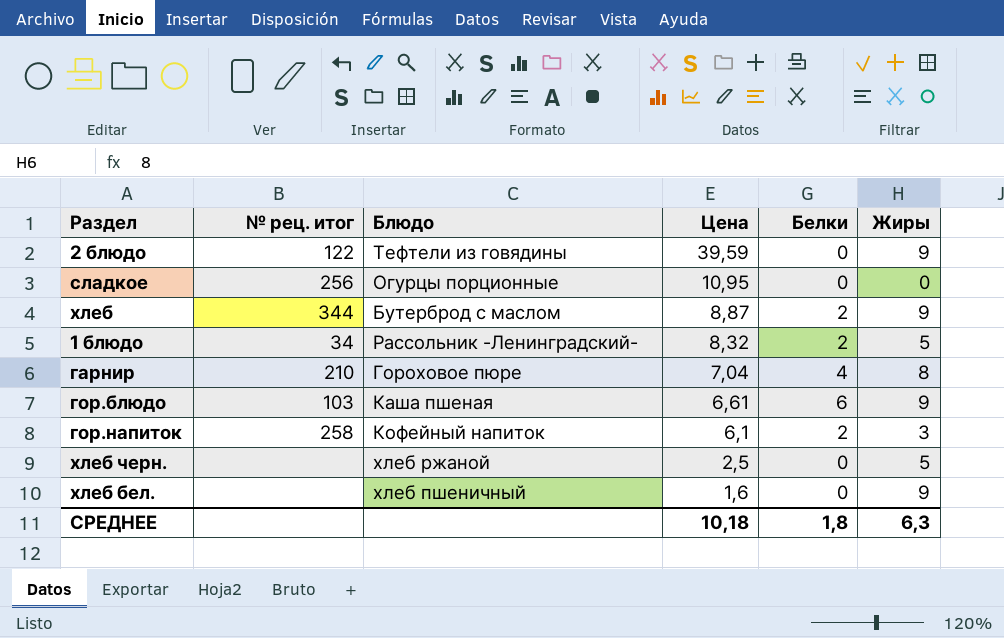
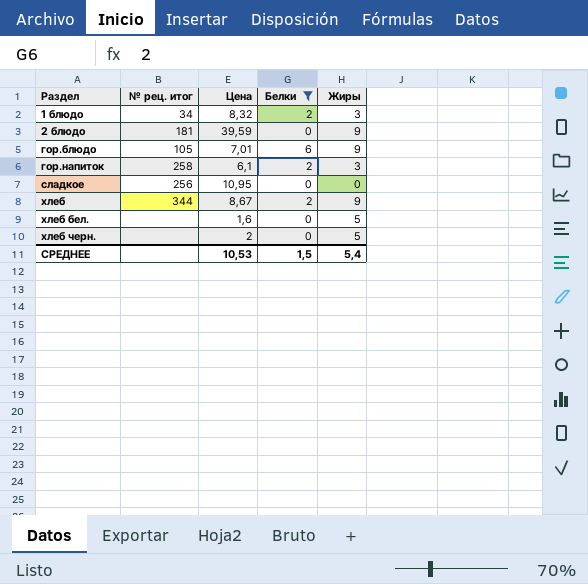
filter: none -> Белки != 4
row order: Цена descending -> Раздел ascending
column Блюдо | position: 3 -> none
1 блюдо | Жиры: 5 -> 3
2 блюдо | № рец. итог: 122 -> 181
гор.блюдо | № рец. итог: 103 -> 105
гор.блюдо | Цена: 6,61 -> 7,01
хлеб | Цена: 8,87 -> 8,67
хлеб бел. | Жиры: 9 -> 5
хлеб черн. | Цена: 2,5 -> 2
СРЕДНЕЕ | Цена: 10,18 -> 10,53
СРЕДНЕЕ | Белки: 1,8 -> 1,5
СРЕДНЕЕ | Жиры: 6,3 -> 5,4

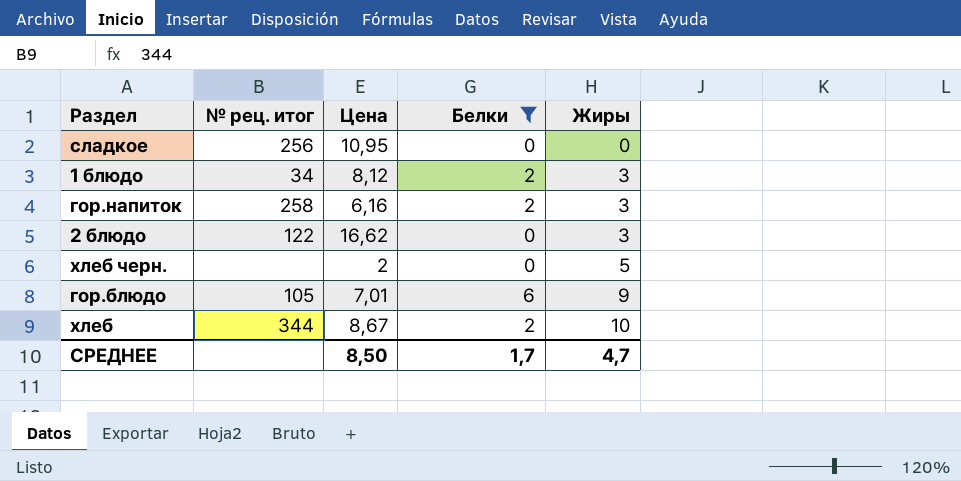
row order: Раздел ascending -> Жиры ascending
row хлеб бел.: none | 1,6 | 0 | 5 -> none
1 блюдо | Цена: 8,32 -> 8,12
гор.напиток | Цена: 6,1 -> 6,16
2 блюдо | № рец. итог: 181 -> 122
2 блюдо | Цена: 39,59 -> 16,62
2 блюдо | Жиры: 9 -> 3
хлеб | Жиры: 9 -> 10
СРЕДНЕЕ | Цена: 10,53 -> 8,50
СРЕДНЕЕ | Белки: 1,5 -> 1,7
СРЕДНЕЕ | Жиры: 5,4 -> 4,7

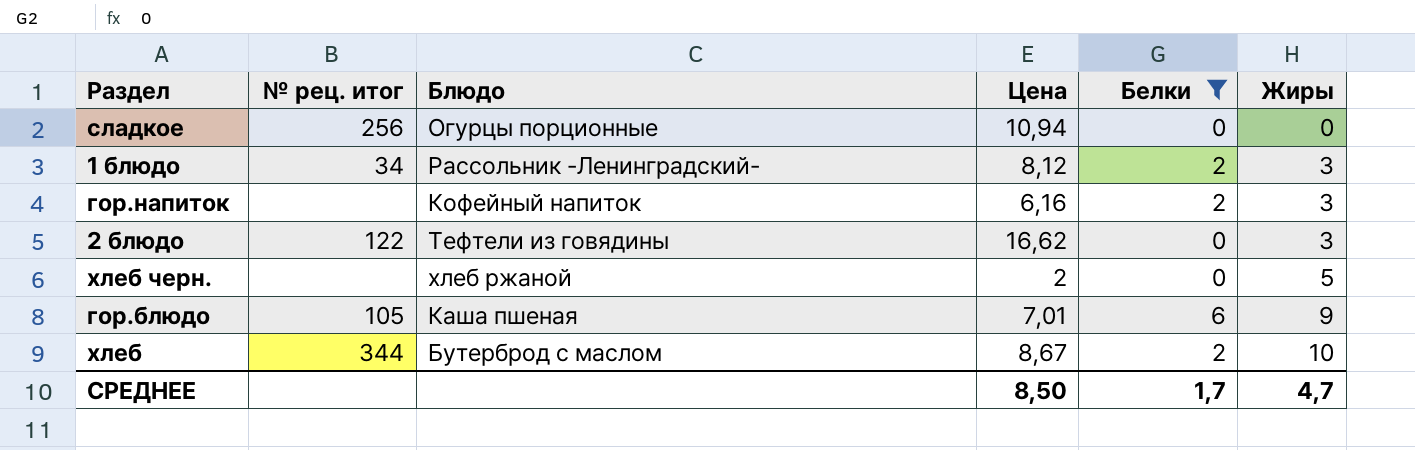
column Блюдо | position: none -> 3
сладкое | Цена: 10,95 -> 10,94
гор.напиток | № рец. итог: 258 -> none

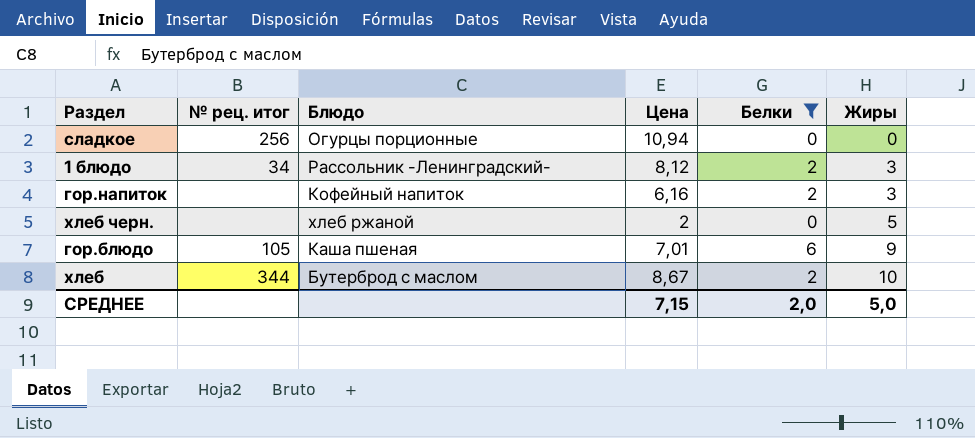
row 2 блюдо: 122 | Тефтели из говядины | 16,62 | 0 | 3 -> none
СРЕДНЕЕ | Цена: 8,50 -> 7,15
СРЕДНЕЕ | Белки: 1,7 -> 2,0
СРЕДНЕЕ | Жиры: 4,7 -> 5,0

